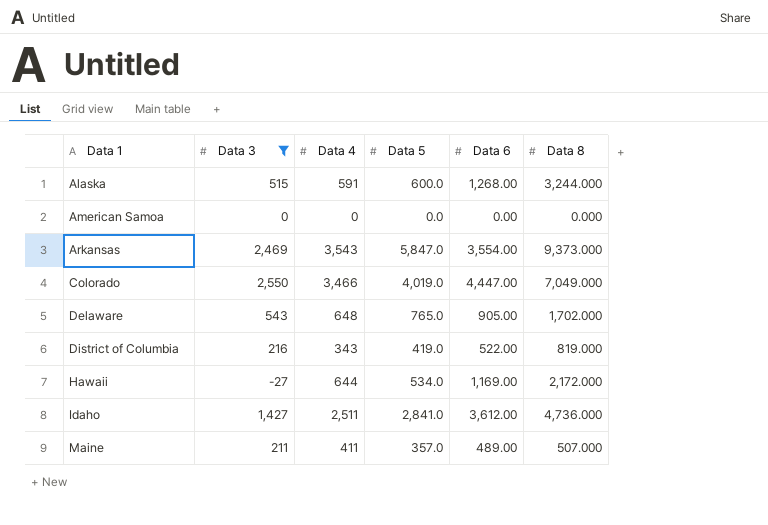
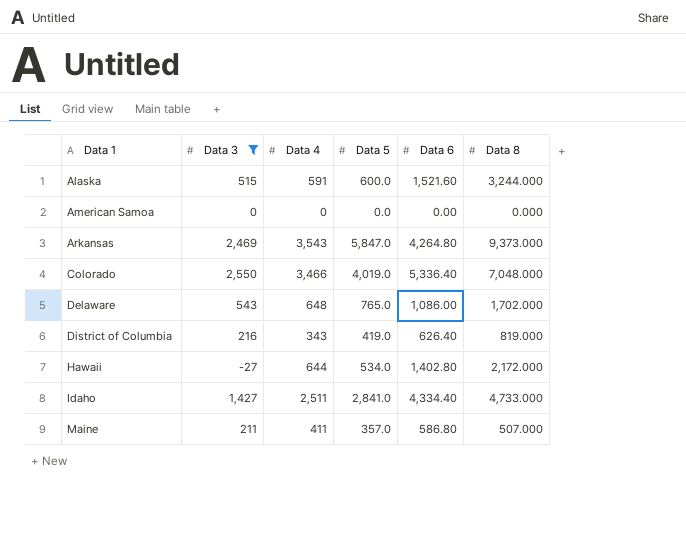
Alaska | Data 6: 1,268.00 -> 1,521.60
Arkansas | Data 6: 3,554.00 -> 4,264.80
Colorado | Data 6: 4,447.00 -> 5,336.40
Colorado | Data 8: 7,049.000 -> 7,048.000
Delaware | Data 6: 905.00 -> 1,086.00
District of Columbia | Data 6: 522.00 -> 626.40
Hawaii | Data 6: 1,169.00 -> 1,402.80
Idaho | Data 6: 3,612.00 -> 4,334.40
Idaho | Data 8: 4,736.000 -> 4,733.000
Maine | Data 6: 489.00 -> 586.80

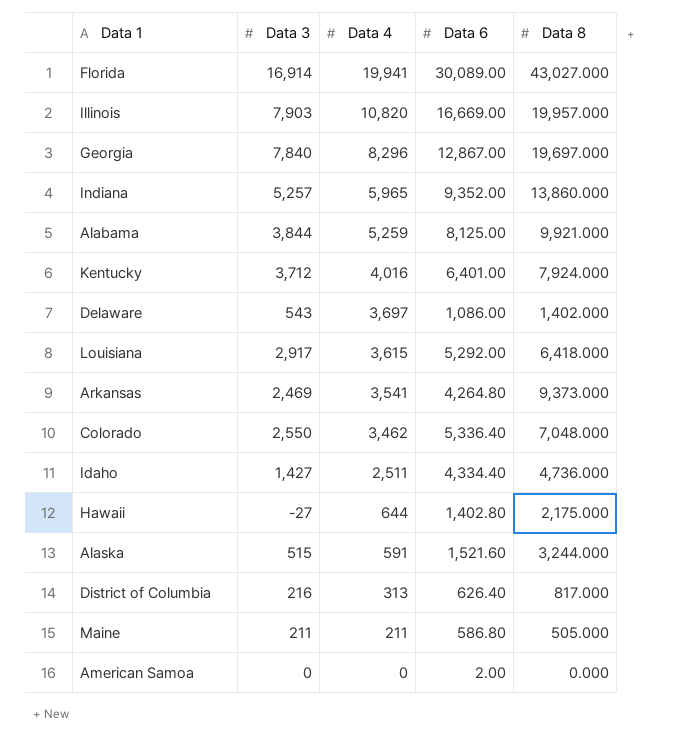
filter: Data 3 <= 2,550 -> none
row order: Data 1 ascending -> Data 4 descending
column Data 5 | position: 4 -> none
Delaware | Data 4: 648 -> 3,697
Delaware | Data 8: 1,702.000 -> 1,402.000
Arkansas | Data 4: 3,543 -> 3,541
Colorado | Data 4: 3,466 -> 3,462
Idaho | Data 8: 4,733.000 -> 4,736.000
Hawaii | Data 8: 2,172.000 -> 2,175.000
District of Columbia | Data 4: 343 -> 313
District of Columbia | Data 8: 819.000 -> 817.000
Maine | Data 4: 411 -> 211
Maine | Data 8: 507.000 -> 505.000
American Samoa | Data 6: 0.00 -> 2.00

